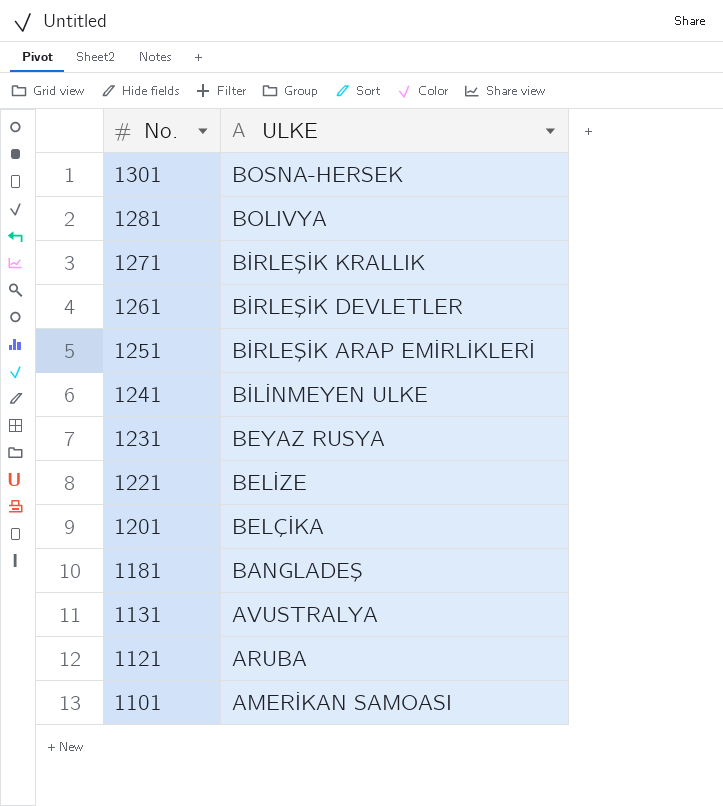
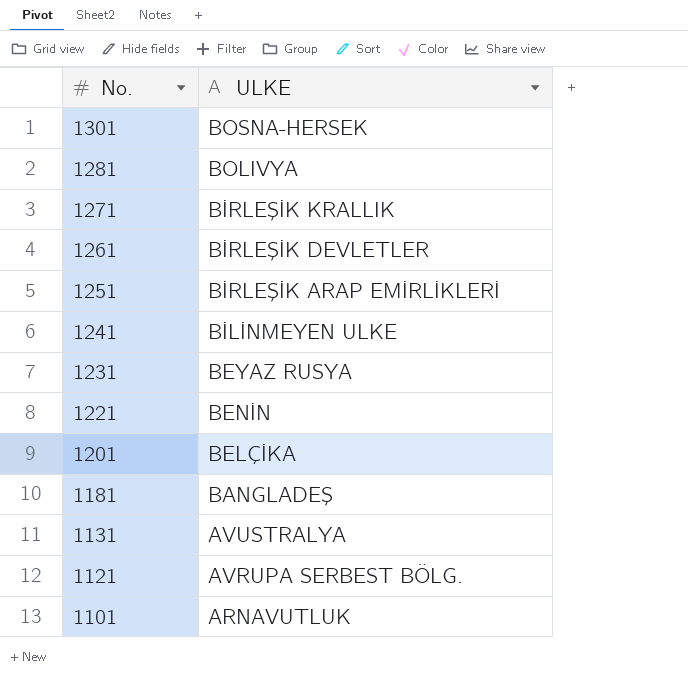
1221 | ULKE: BELİZE -> BENİN
1121 | ULKE: ARUBA -> AVRUPA SERBEST BÖLG.
1101 | ULKE: AMERİKAN SAMOASI -> ARNAVUTLUK

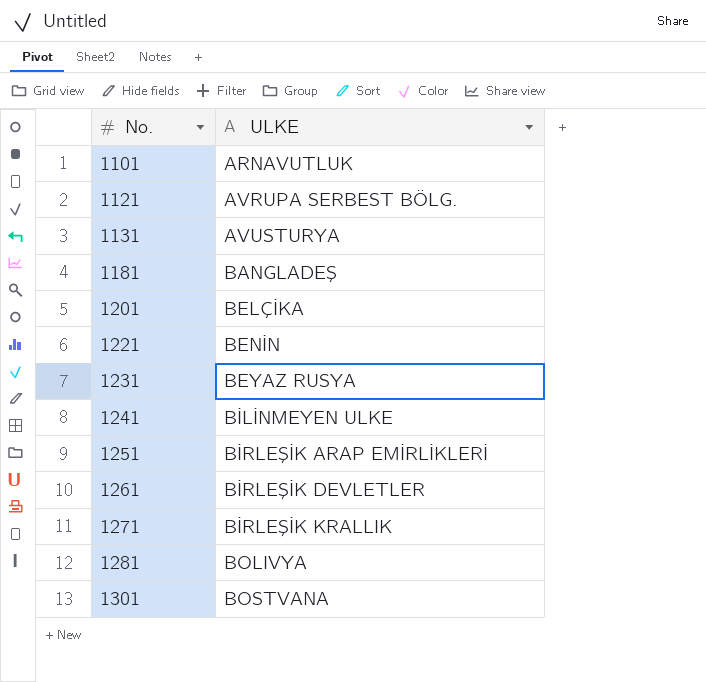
row order: No. descending -> No. ascending
1131 | ULKE: AVUSTRALYA -> AVUSTURYA
1301 | ULKE: BOSNA-HERSEK -> BOSTVANA

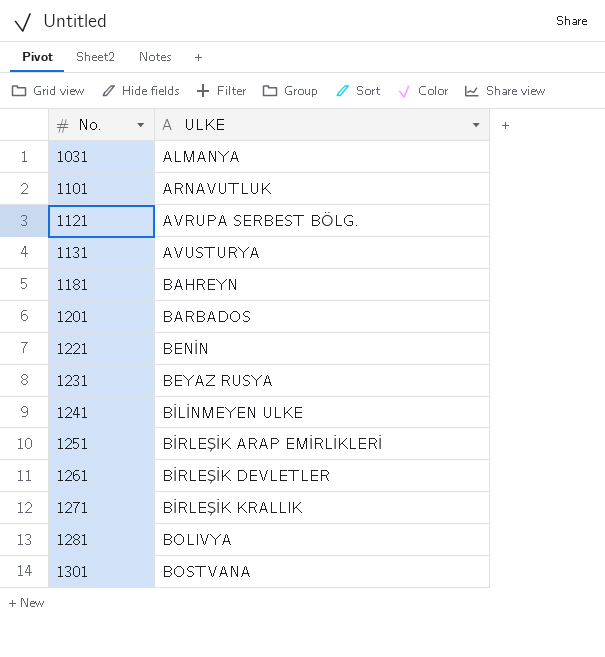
row 1031: none -> ALMANYA
1181 | ULKE: BANGLADEŞ -> BAHREYN
1201 | ULKE: BELÇİKA -> BARBADOS

